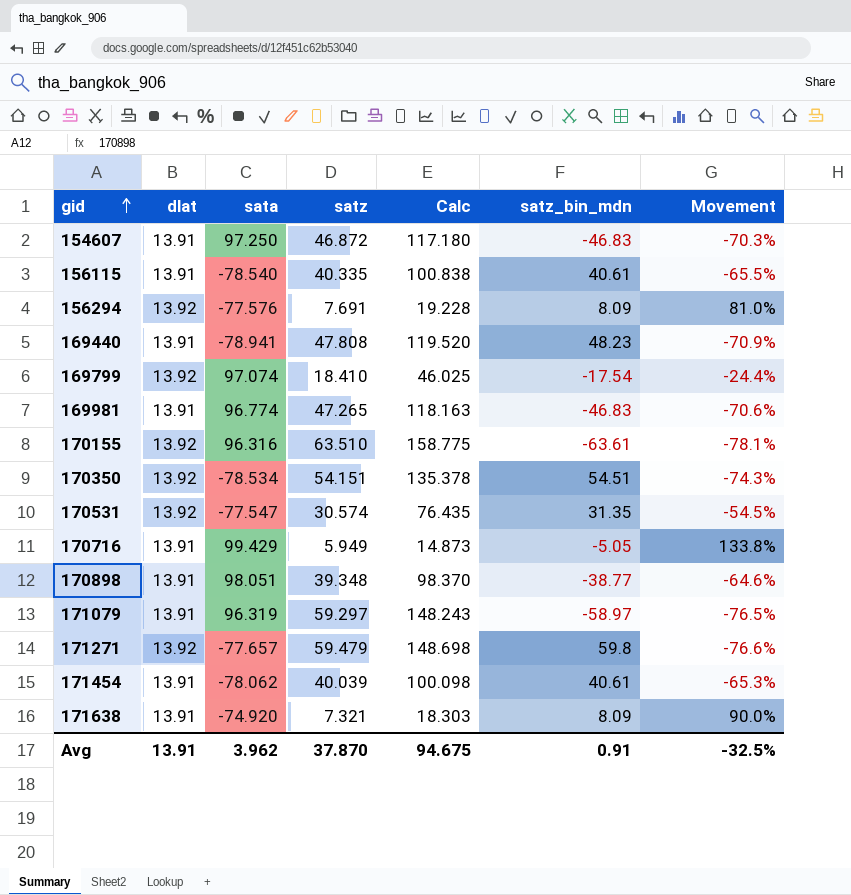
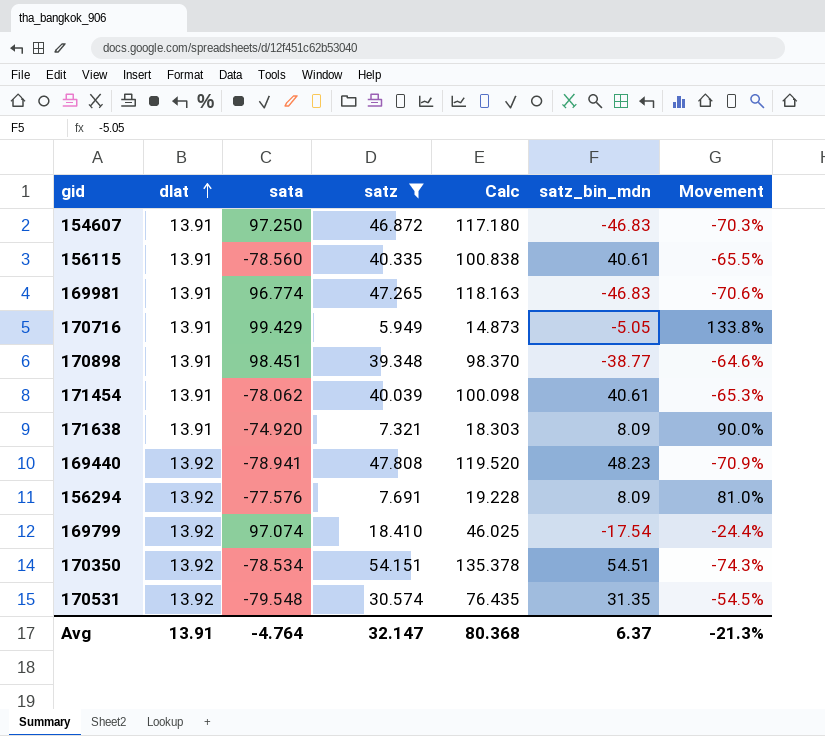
filter: none -> satz <= 54.151
row order: gid ascending -> dlat ascending
156115 | sata: -78.540 -> -78.560
170898 | sata: 98.051 -> 98.451
169440 | dlat: 13.91 -> 13.92
170531 | sata: -77.547 -> -79.548
Avg | sata: 3.962 -> -4.764
Avg | satz: 37.870 -> 32.147
Avg | Calc: 94.675 -> 80.368
Avg | satz_bin_mdn: 0.91 -> 6.37
Avg | Movement: -32.5% -> -21.3%

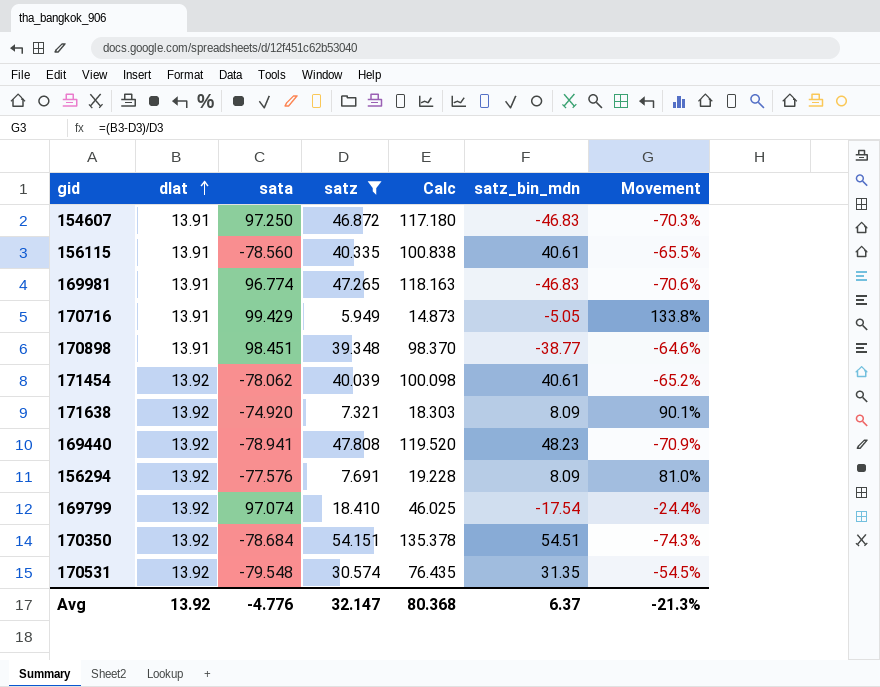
171454 | dlat: 13.91 -> 13.92
171454 | Movement: -65.3% -> -65.2%
171638 | dlat: 13.91 -> 13.92
171638 | Movement: 90.0% -> 90.1%
170350 | sata: -78.534 -> -78.684
Avg | dlat: 13.91 -> 13.92
Avg | sata: -4.764 -> -4.776

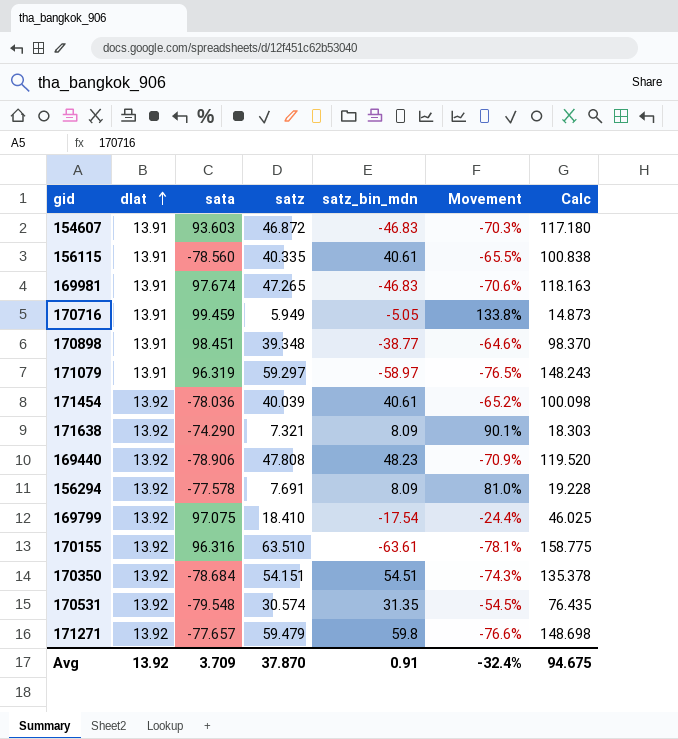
filter: satz <= 54.151 -> none
column Calc | position: 5 -> 7
154607 | sata: 97.250 -> 93.603
169981 | sata: 96.774 -> 97.674
170716 | sata: 99.429 -> 99.459
171454 | sata: -78.062 -> -78.036
171638 | sata: -74.920 -> -74.290
169440 | sata: -78.941 -> -78.906
156294 | sata: -77.576 -> -77.578
169799 | sata: 97.074 -> 97.075
Avg | sata: -4.776 -> 3.709
Avg | satz: 32.147 -> 37.870
Avg | satz_bin_mdn: 6.37 -> 0.91
Avg | Movement: -21.3% -> -32.4%
Avg | Calc: 80.368 -> 94.675

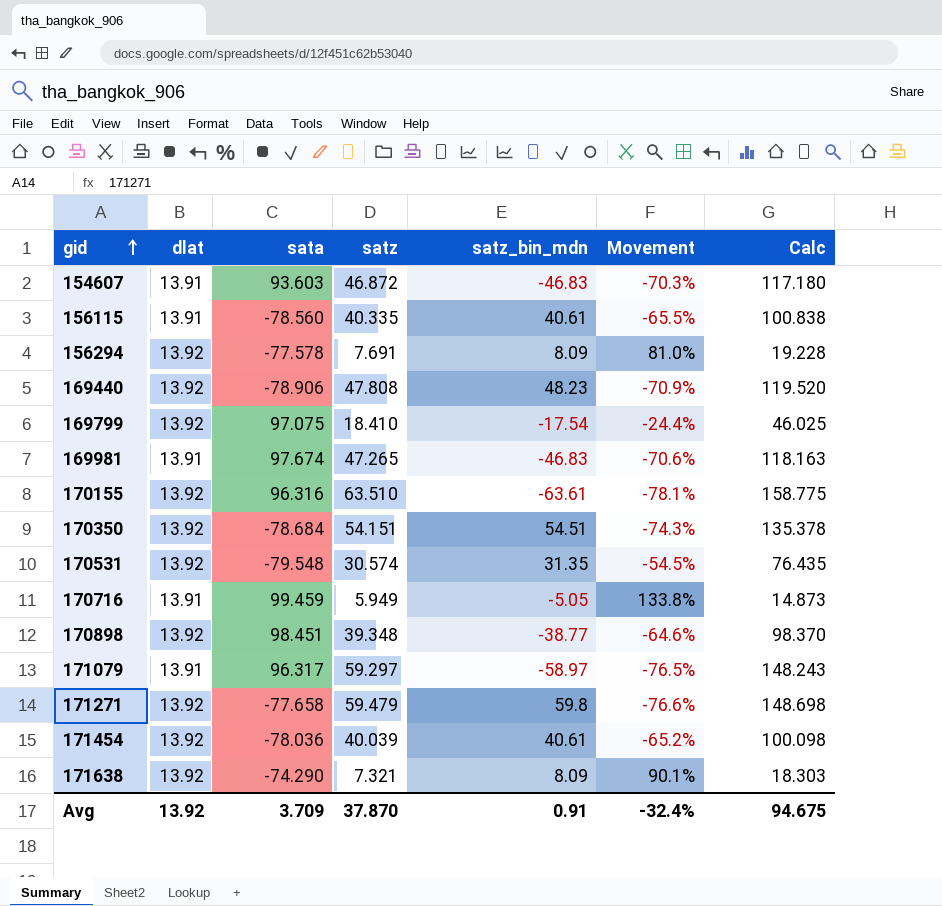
row order: dlat ascending -> gid ascending
170898 | dlat: 13.91 -> 13.92
171079 | sata: 96.319 -> 96.317
171271 | sata: -77.657 -> -77.658

